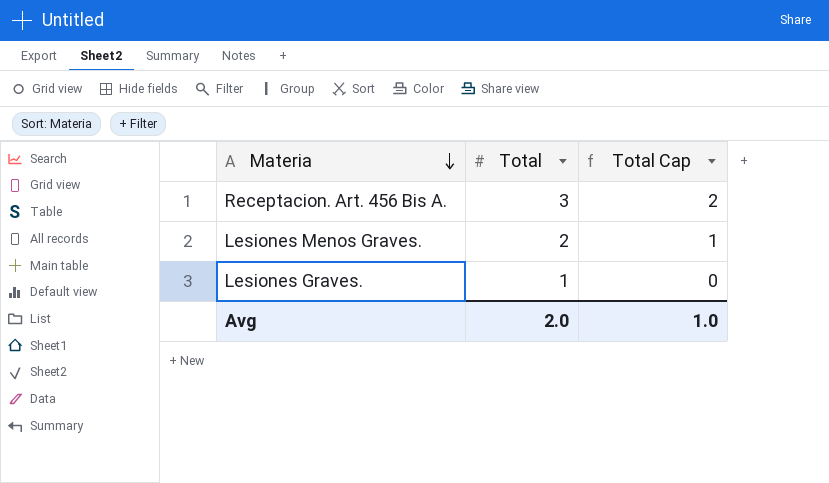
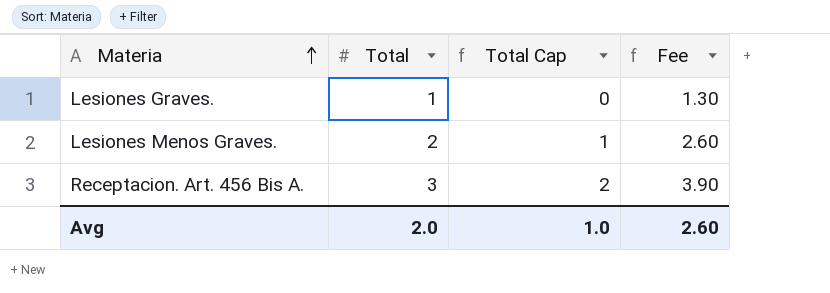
row order: Materia descending -> Materia ascending
column Fee | formula: none -> [Total] * 1.3

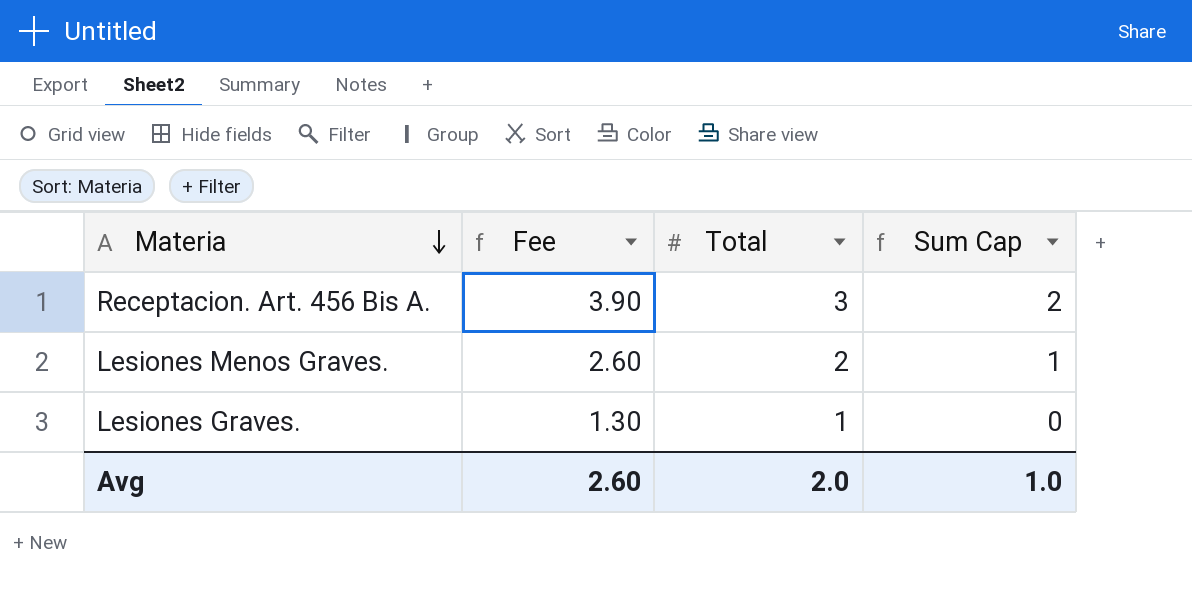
row order: Materia ascending -> Materia descending
column Fee | position: 4 -> 2
column name: Total Cap -> Sum Cap

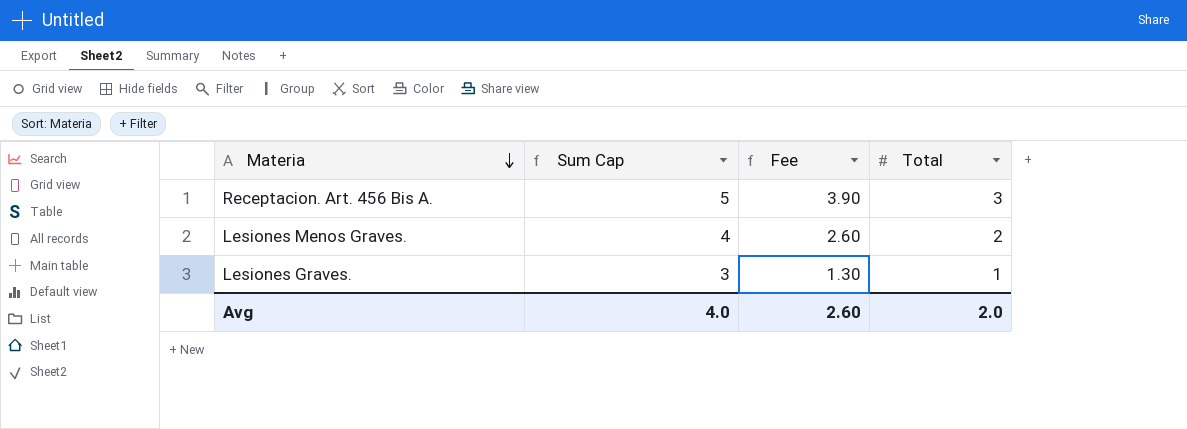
column Sum Cap | formula: [Total] - 1 -> [Total] + 2
column Sum Cap | position: 4 -> 2
Avg | Sum Cap: 1.0 -> 4.0

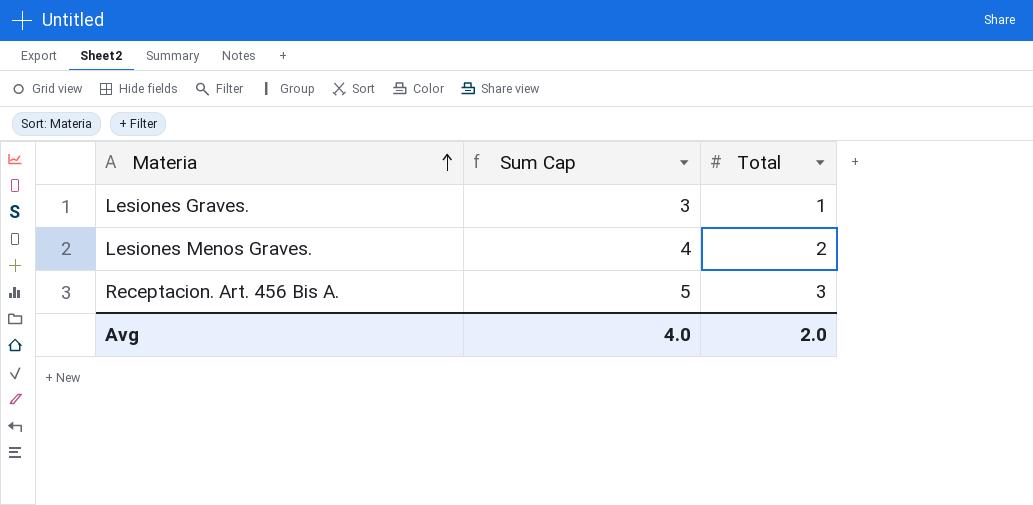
row order: Materia descending -> Materia ascending
column Fee | formula: [Total] * 1.3 -> none

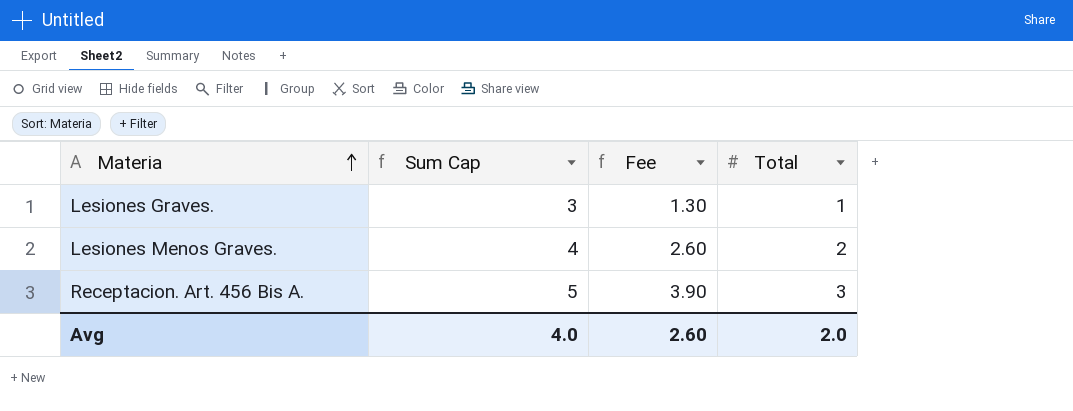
column Fee | formula: none -> [Total] * 1.3

